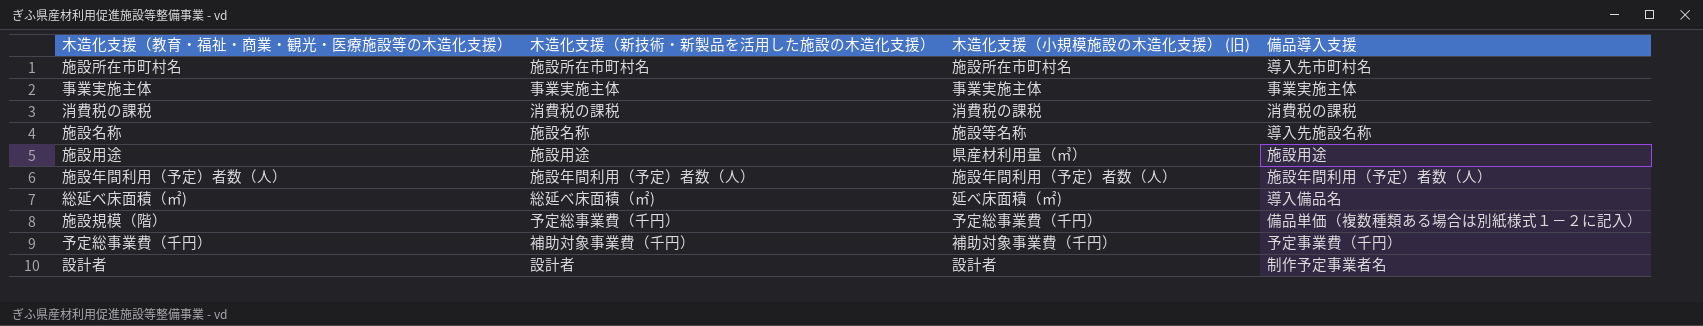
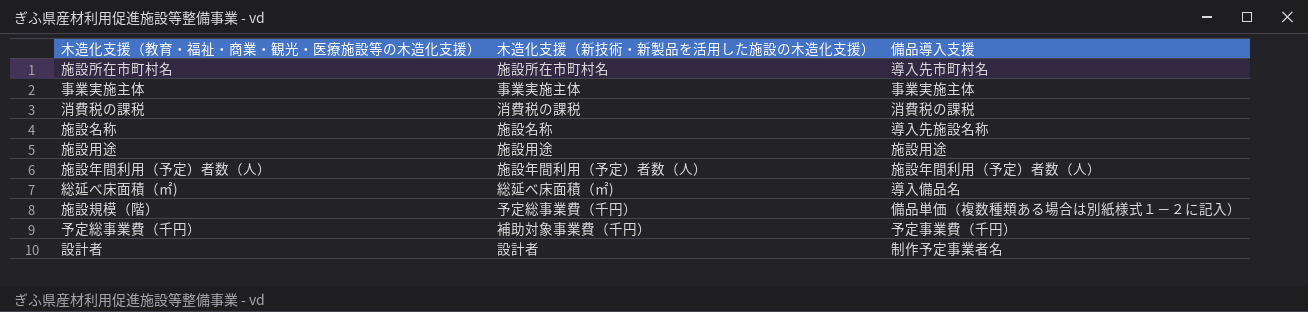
column 木造化支援（小規模施設の木造化支援） (旧) | position: 3 -> none

